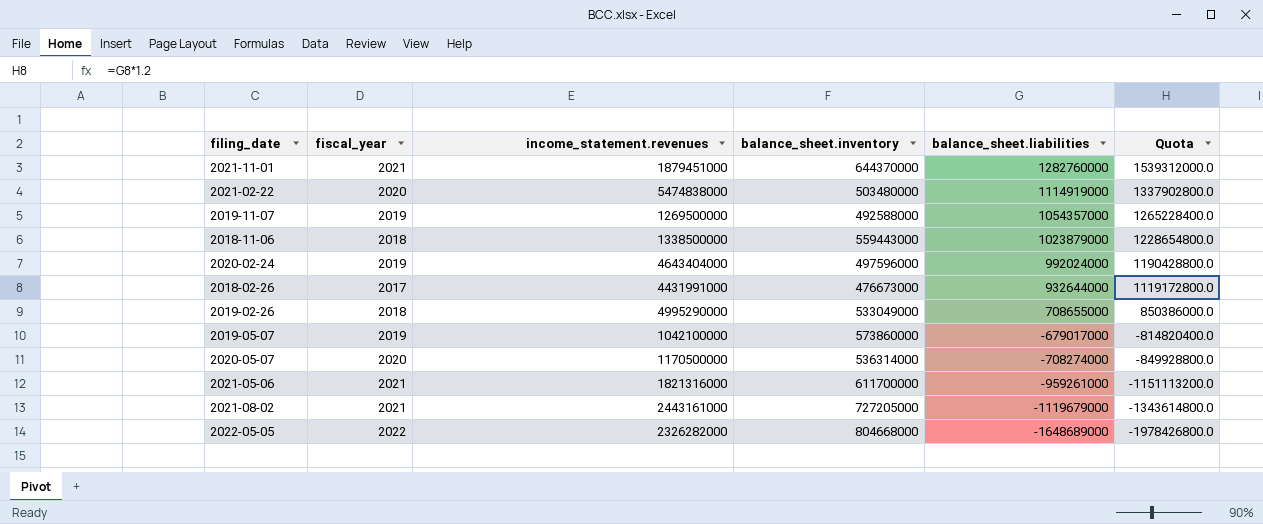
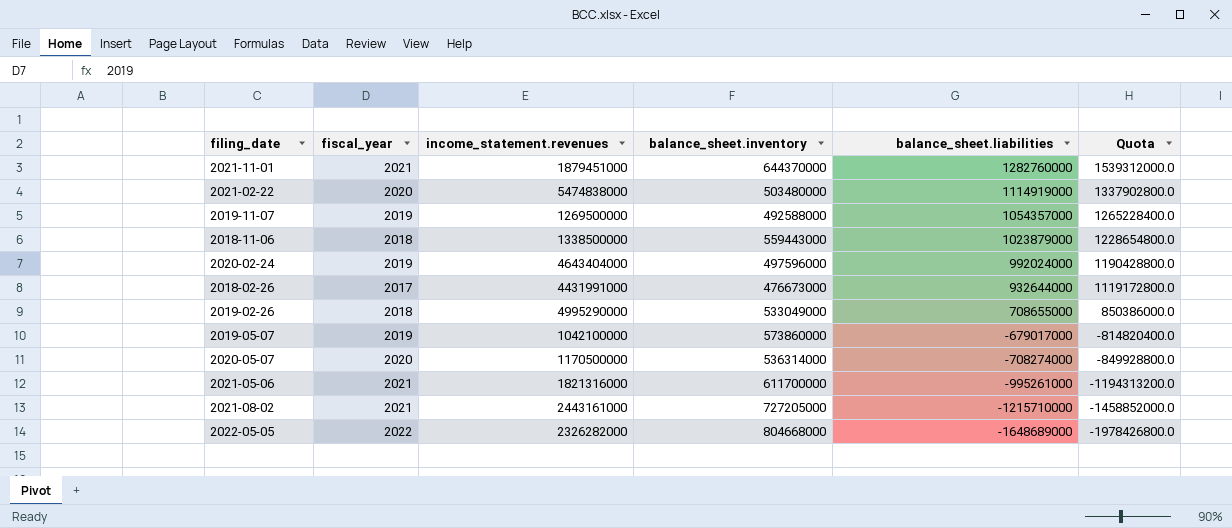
2021-05-06 | balance_sheet.liabilities: -959261000 -> -995261000
2021-05-06 | Quota: -1151113200.0 -> -1194313200.0
2021-08-02 | balance_sheet.liabilities: -1119679000 -> -1215710000
2021-08-02 | Quota: -1343614800.0 -> -1458852000.0

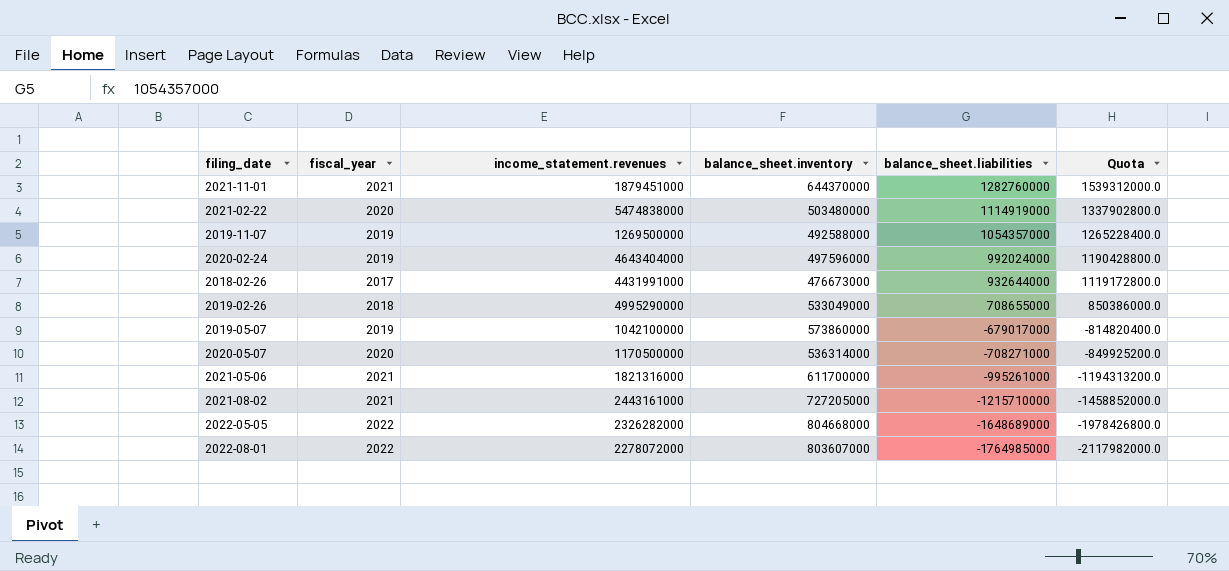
row 2018-11-06: 2018 | 1338500000 | 559443000 | 1023879000 | 1228654800.0 -> none
2020-05-07 | balance_sheet.liabilities: -708274000 -> -708271000
2020-05-07 | Quota: -849928800.0 -> -849925200.0
row 2022-08-01: none -> 2022 | 2278072000 | 803607000 | -1764985000 | -2117982000.0

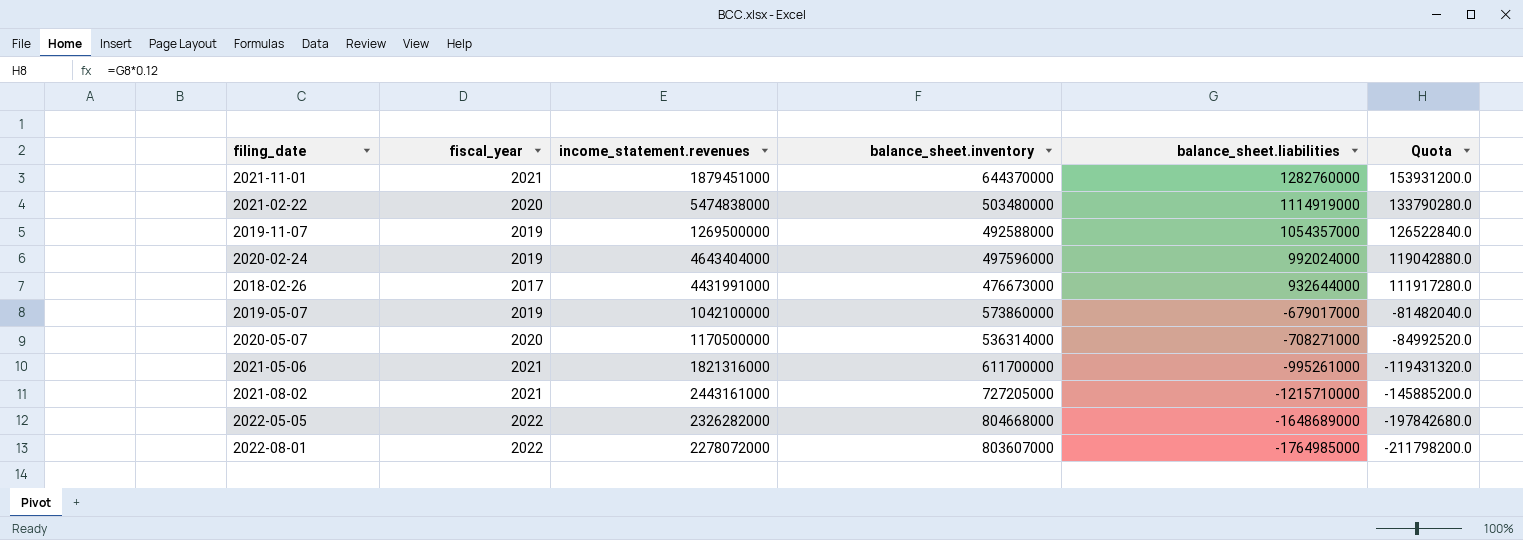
column Quota | formula: [balance_sheet.liabilities] * 1.2 -> [balance_sheet.liabilities] * 0.12
row 2019-02-26: 2018 | 4995290000 | 533049000 | 708655000 | 850386000.0 -> none

